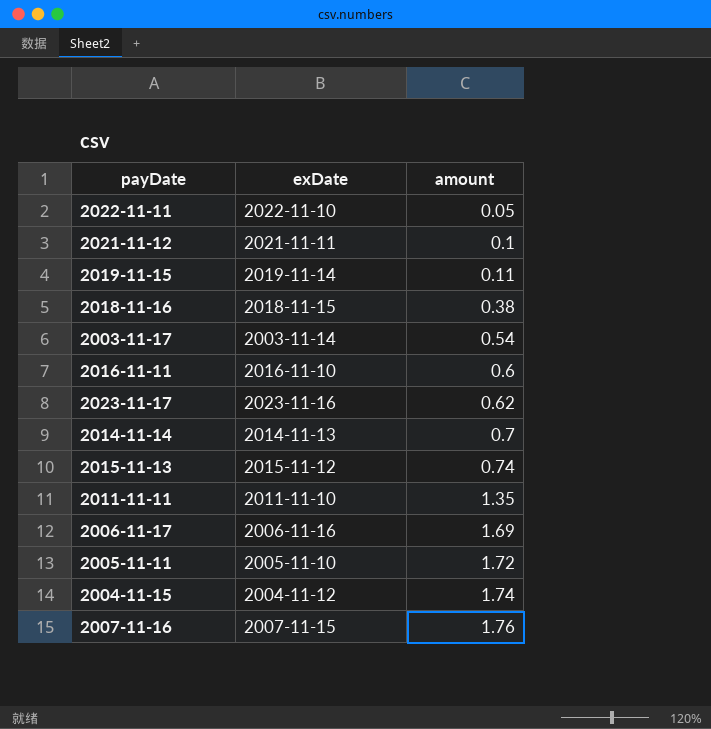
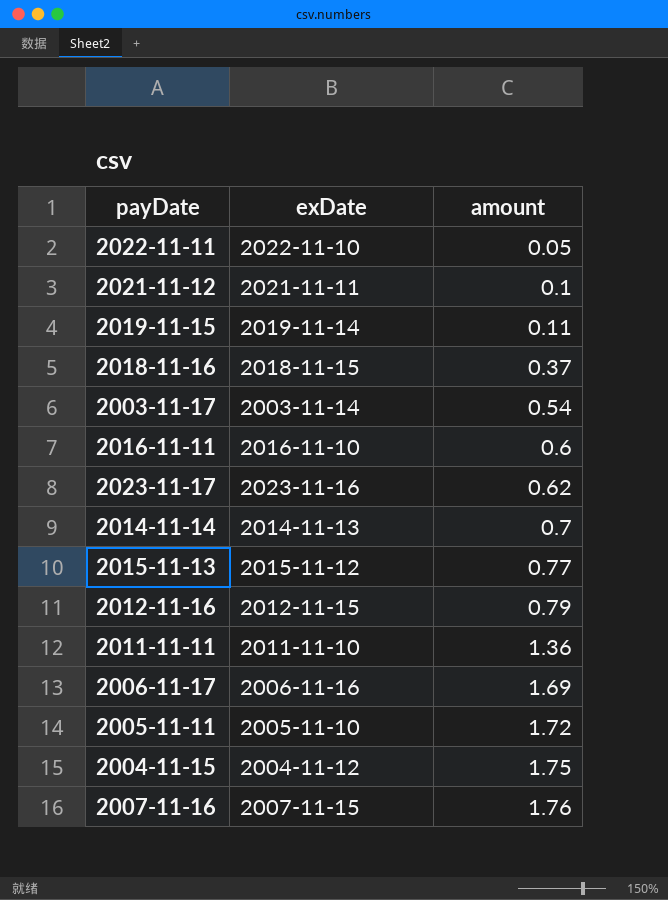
2018-11-16 | amount: 0.38 -> 0.37
2015-11-13 | amount: 0.74 -> 0.77
row 2012-11-16: none -> 2012-11-15 | 0.79
2011-11-11 | amount: 1.35 -> 1.36
2004-11-15 | amount: 1.74 -> 1.75

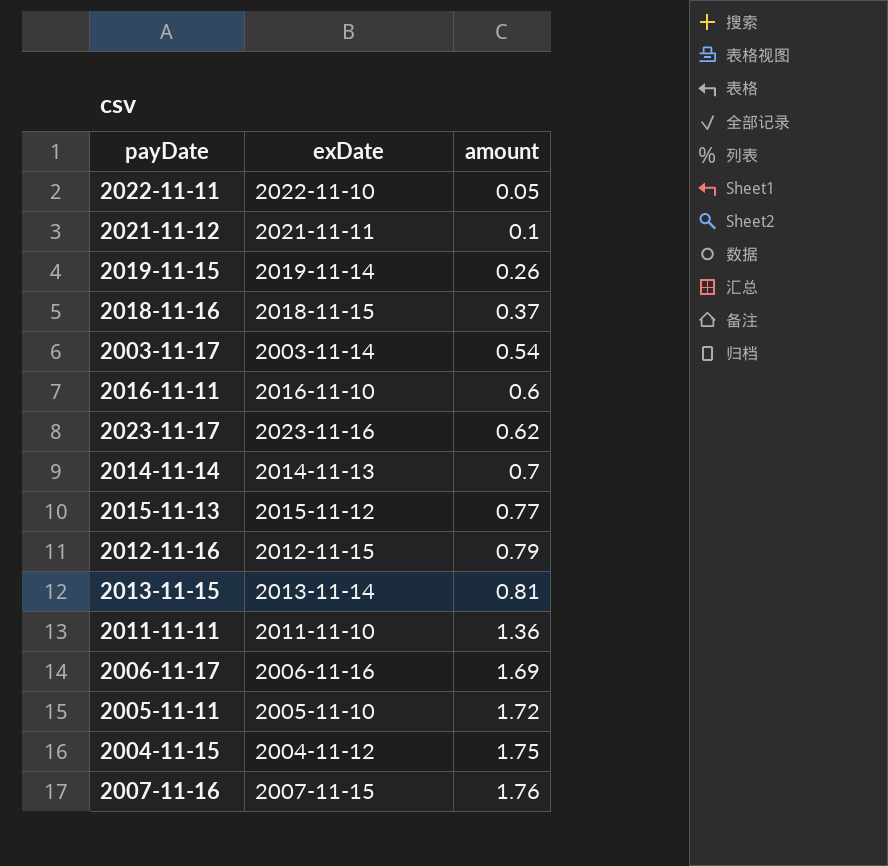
2019-11-15 | amount: 0.11 -> 0.26
row 2013-11-15: none -> 2013-11-14 | 0.81

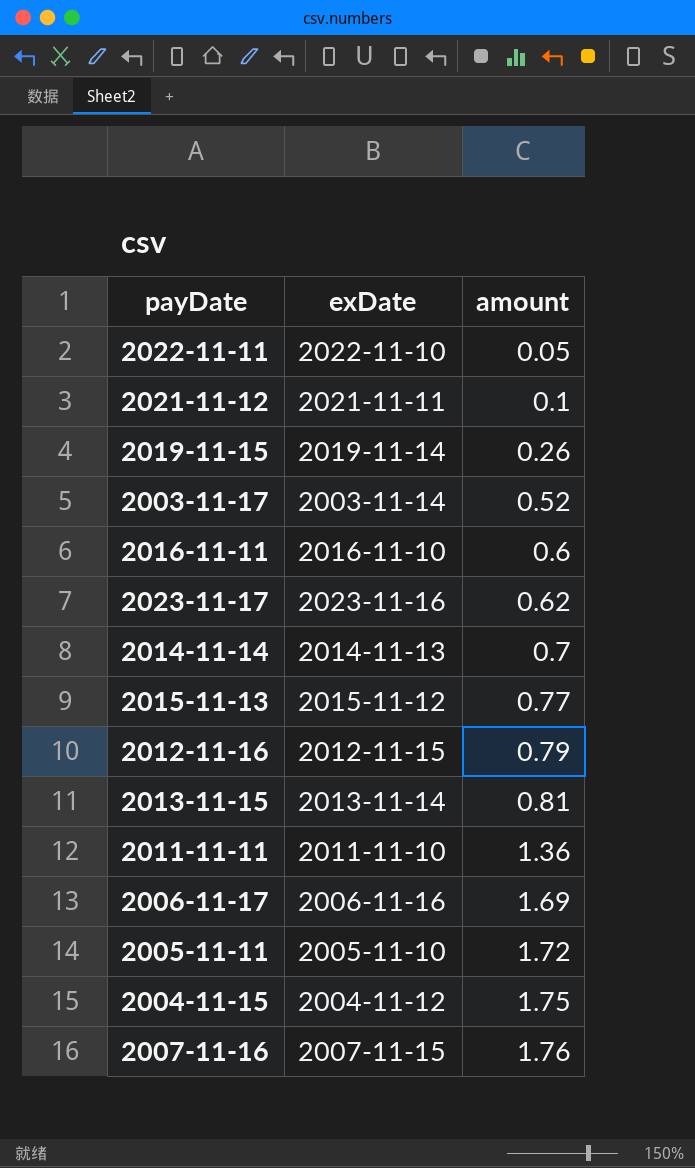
row 2018-11-16: 2018-11-15 | 0.37 -> none
2003-11-17 | amount: 0.54 -> 0.52

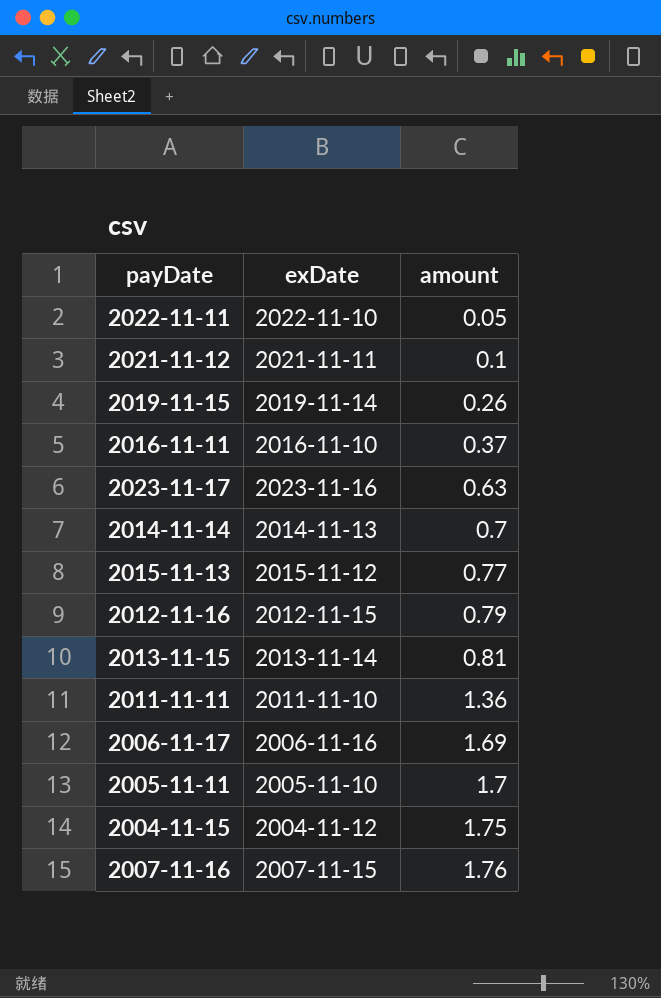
row 2003-11-17: 2003-11-14 | 0.52 -> none
2016-11-11 | amount: 0.6 -> 0.37
2023-11-17 | amount: 0.62 -> 0.63
2005-11-11 | amount: 1.72 -> 1.7

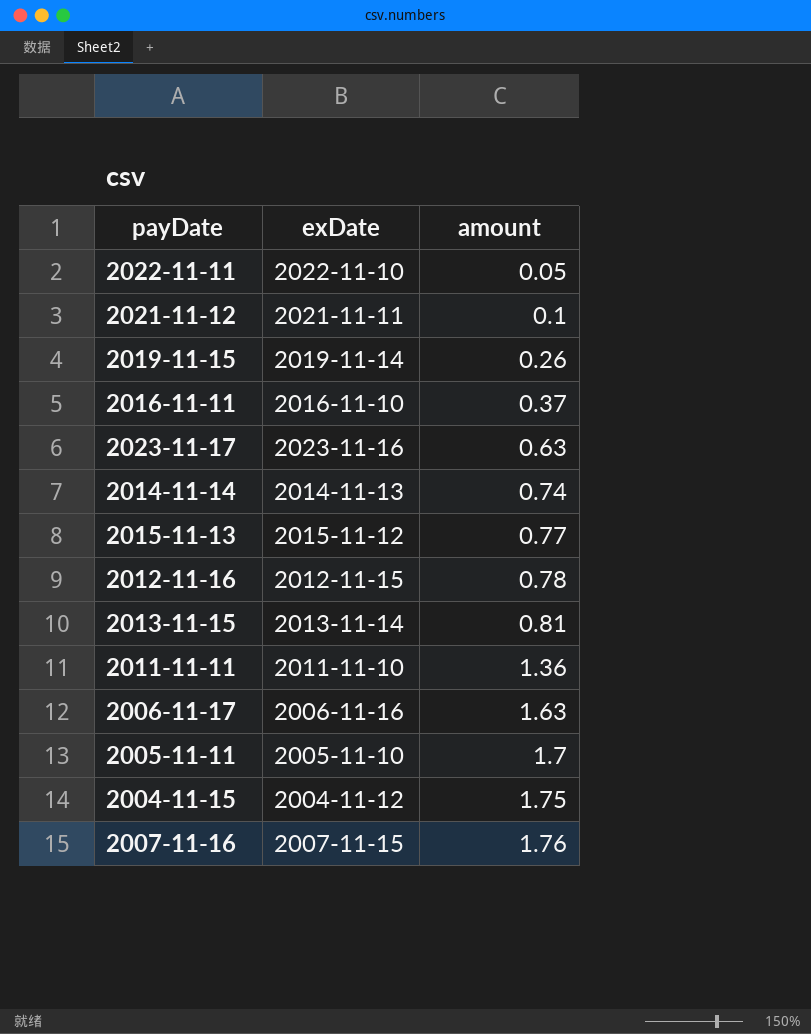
2014-11-14 | amount: 0.7 -> 0.74
2012-11-16 | amount: 0.79 -> 0.78
2006-11-17 | amount: 1.69 -> 1.63

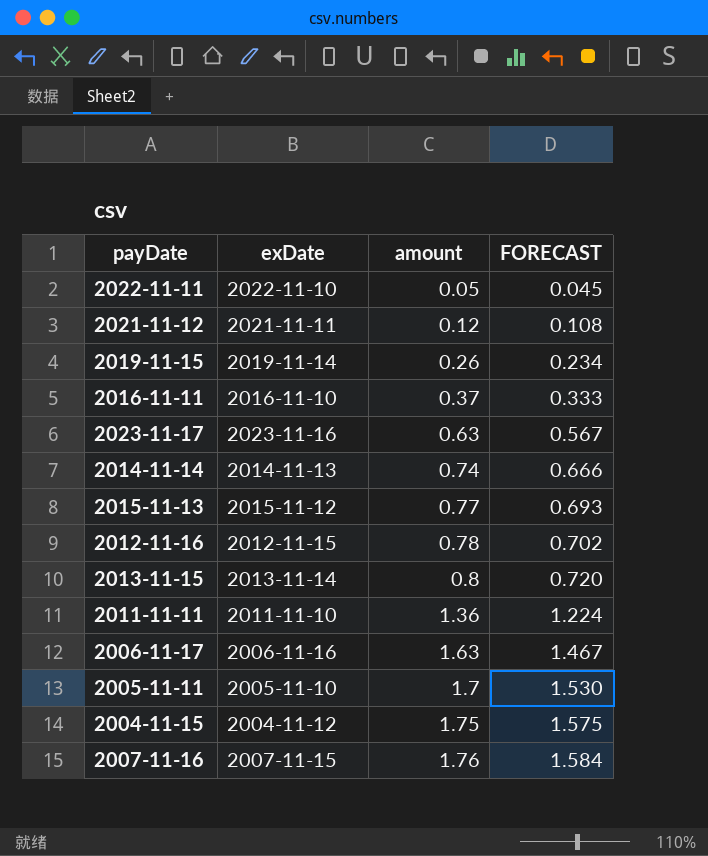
column FORECAST | formula: none -> [amount] * 0.9
2021-11-12 | amount: 0.1 -> 0.12
2013-11-15 | amount: 0.81 -> 0.8

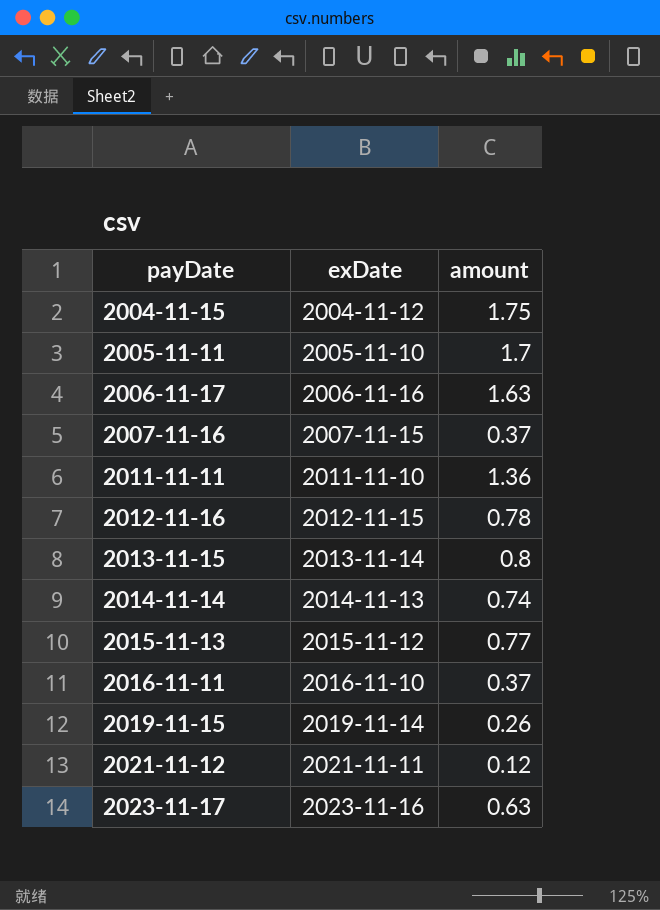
row order: amount ascending -> payDate ascending
column FORECAST | formula: [amount] * 0.9 -> none
row 2022-11-11: 2022-11-10 | 0.05 | 0.045 -> none
2007-11-16 | amount: 1.76 -> 0.37

